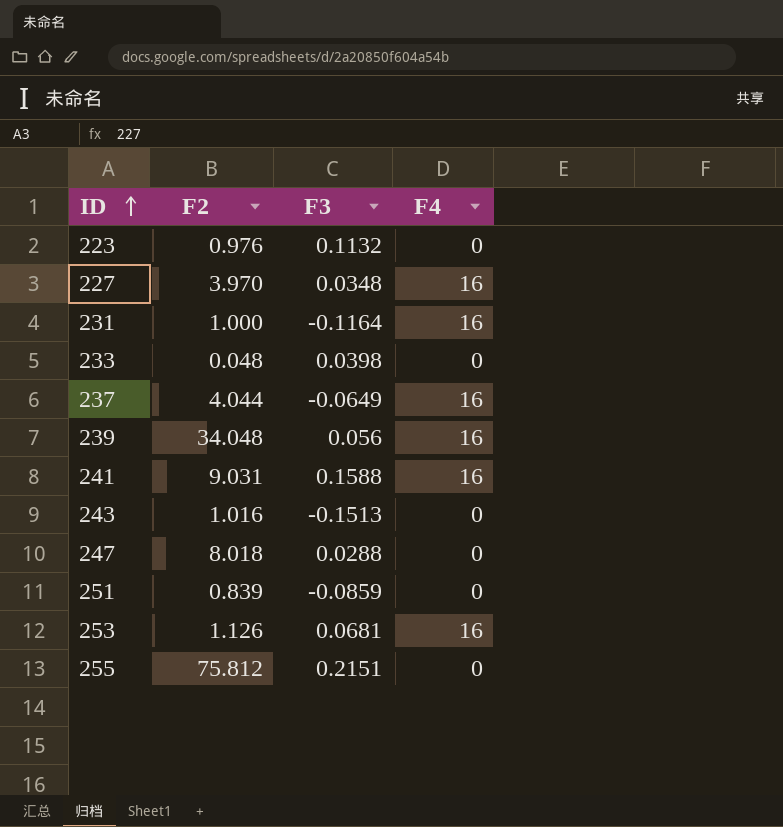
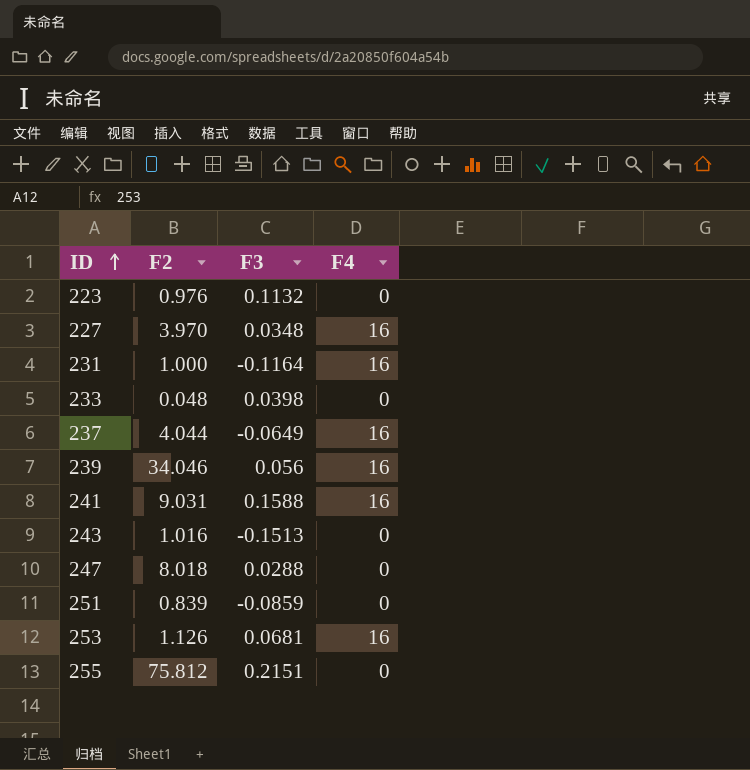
239 | F2: 34.048 -> 34.046

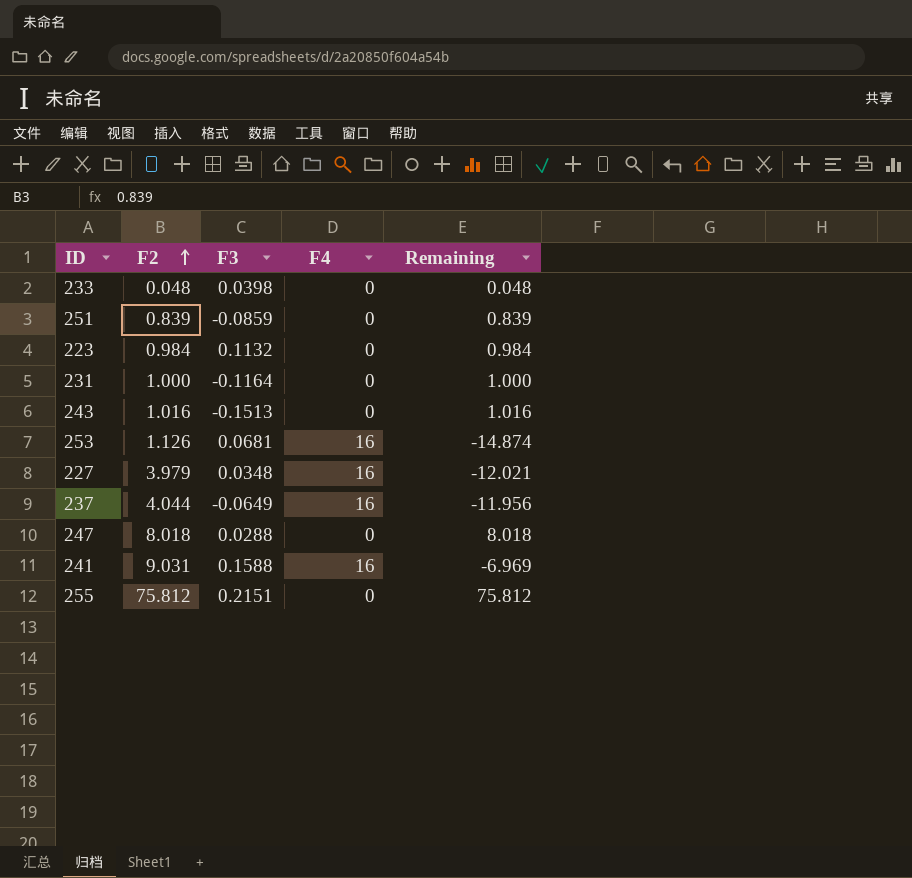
row order: ID ascending -> F2 ascending
column Remaining | formula: none -> [F2] - [F4]
row 239: 34.046 | 0.056 | 16 -> none
223 | F2: 0.976 -> 0.984
231 | F4: 16 -> 0
227 | F2: 3.970 -> 3.979

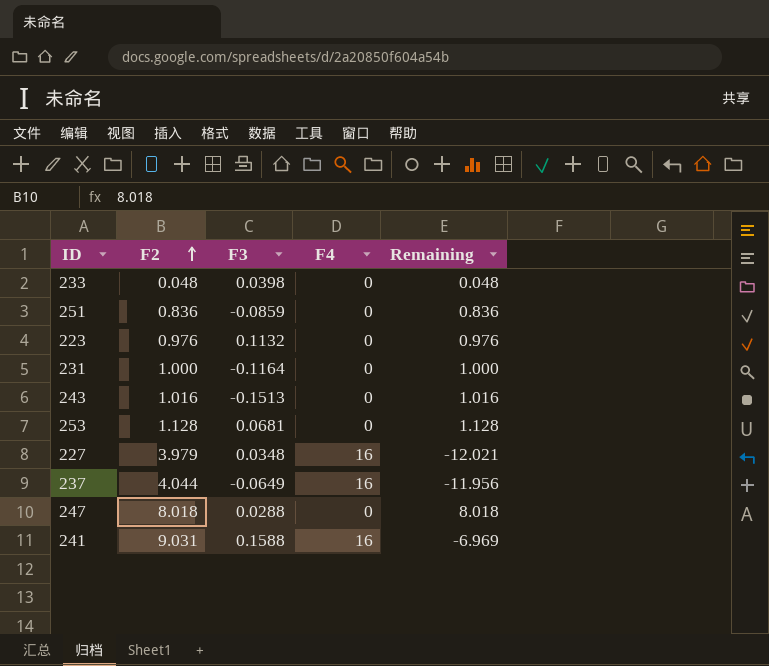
row 255: 75.812 | 0.2151 | 0 | 75.812 -> none
251 | F2: 0.839 -> 0.836
251 | Remaining: 0.839 -> 0.836
223 | F2: 0.984 -> 0.976
223 | Remaining: 0.984 -> 0.976
253 | F2: 1.126 -> 1.128
253 | F4: 16 -> 0
253 | Remaining: -14.874 -> 1.128

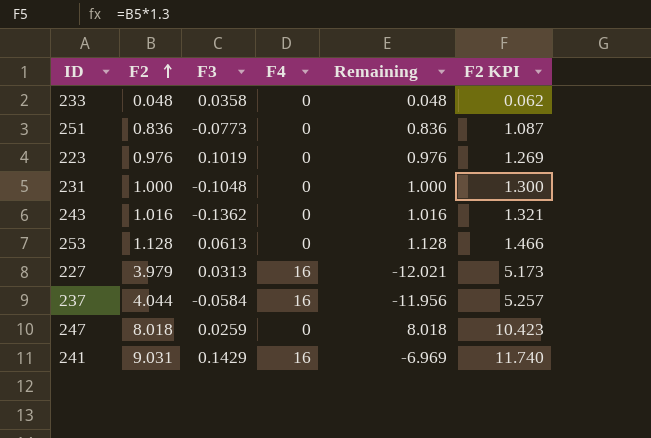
column F2 KPI | formula: none -> [F2] * 1.3
233 | F3: 0.0398 -> 0.0358
251 | F3: -0.0859 -> -0.0773
223 | F3: 0.1132 -> 0.1019
231 | F3: -0.1164 -> -0.1048
243 | F3: -0.1513 -> -0.1362
253 | F3: 0.0681 -> 0.0613
227 | F3: 0.0348 -> 0.0313
237 | F3: -0.0649 -> -0.0584
247 | F3: 0.0288 -> 0.0259
241 | F3: 0.1588 -> 0.1429

